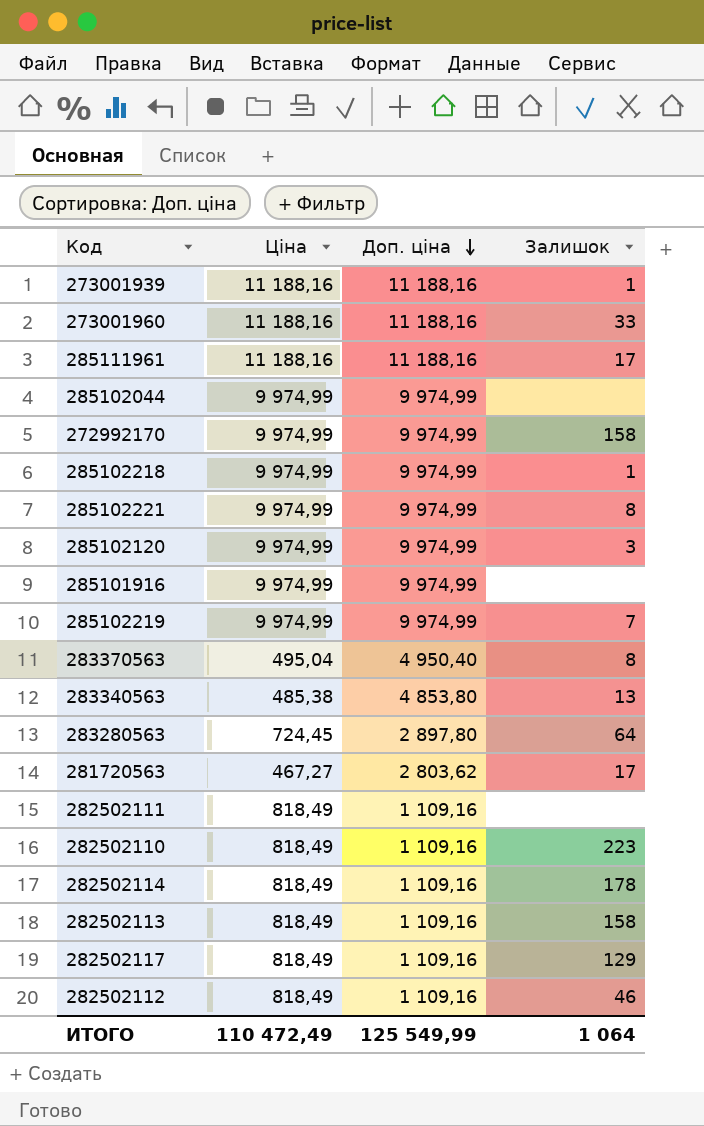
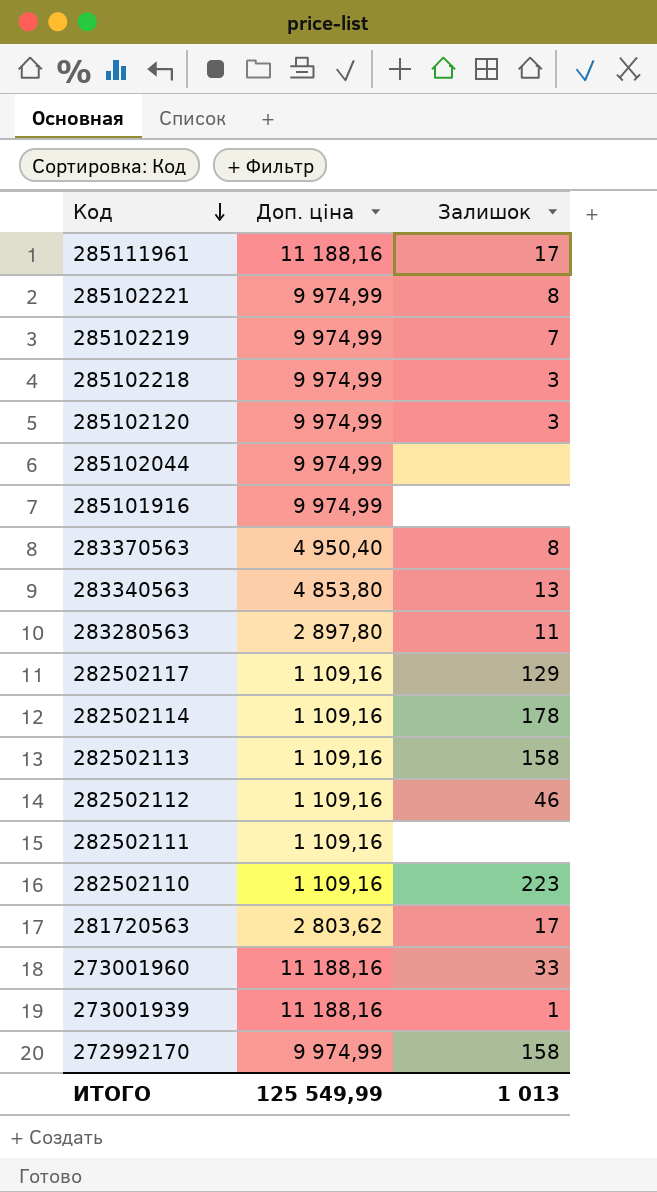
row order: Доп. ціна descending -> Код descending
column Ціна | position: 2 -> none
285102218 | Залишок: 1 -> 3
283280563 | Залишок: 64 -> 11
ИТОГО | Залишок: 1 064 -> 1 013

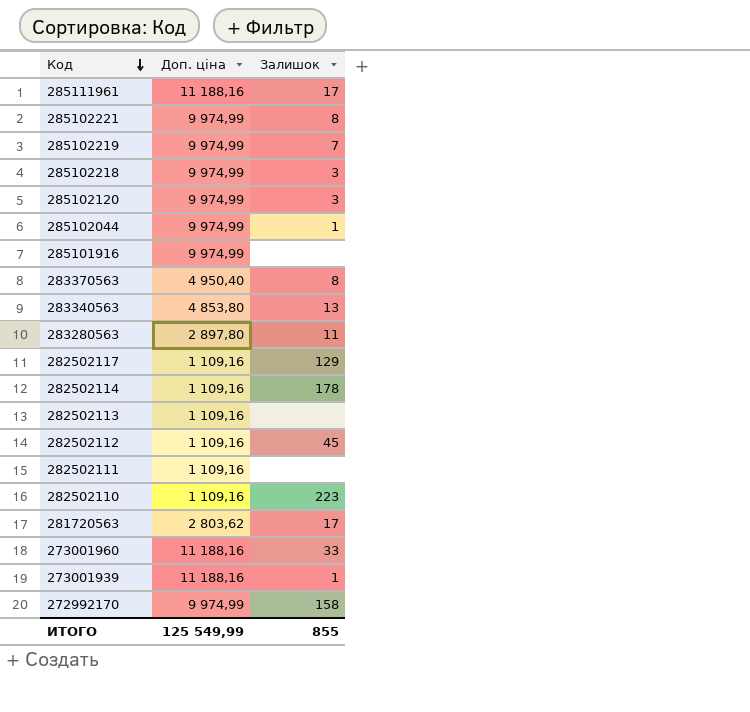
285102044 | Залишок: none -> 1
282502113 | Залишок: 158 -> none
282502112 | Залишок: 46 -> 45
ИТОГО | Залишок: 1 013 -> 855

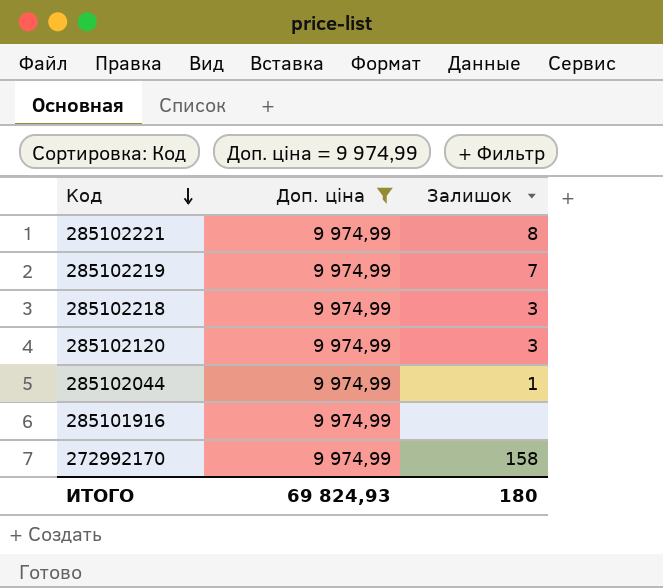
filter: none -> Доп. ціна = 9 974,99
ИТОГО | Доп. ціна: 125 549,99 -> 69 824,93
ИТОГО | Залишок: 855 -> 180

